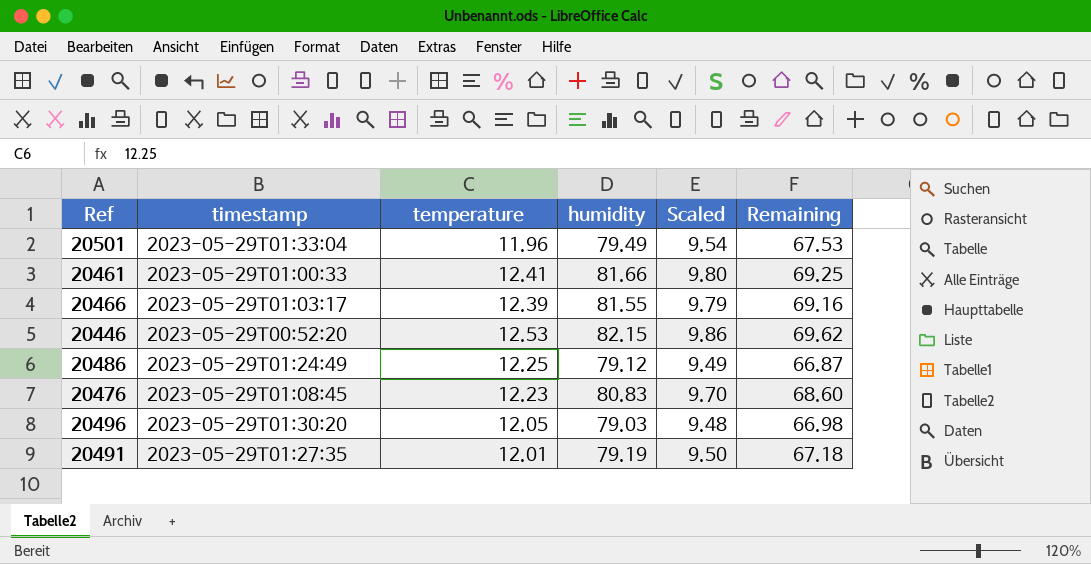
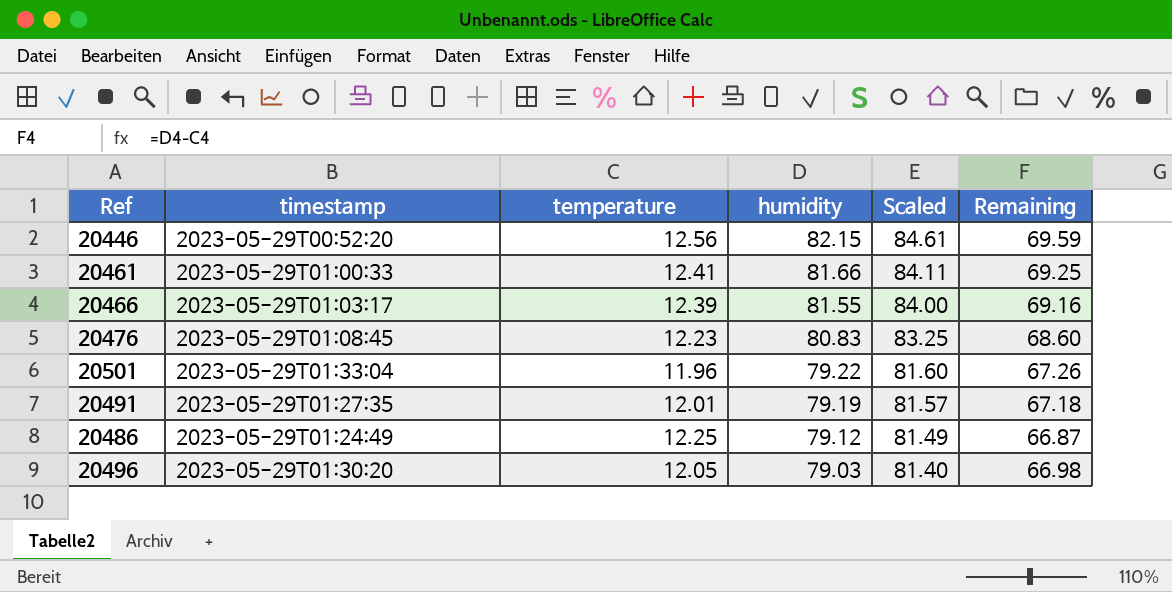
row order: none -> humidity descending
column Scaled | formula: [humidity] * 0.12 -> [humidity] * 1.03
20446 | temperature: 12.53 -> 12.56
20446 | Remaining: 69.62 -> 69.59
20501 | humidity: 79.49 -> 79.22
20501 | Remaining: 67.53 -> 67.26

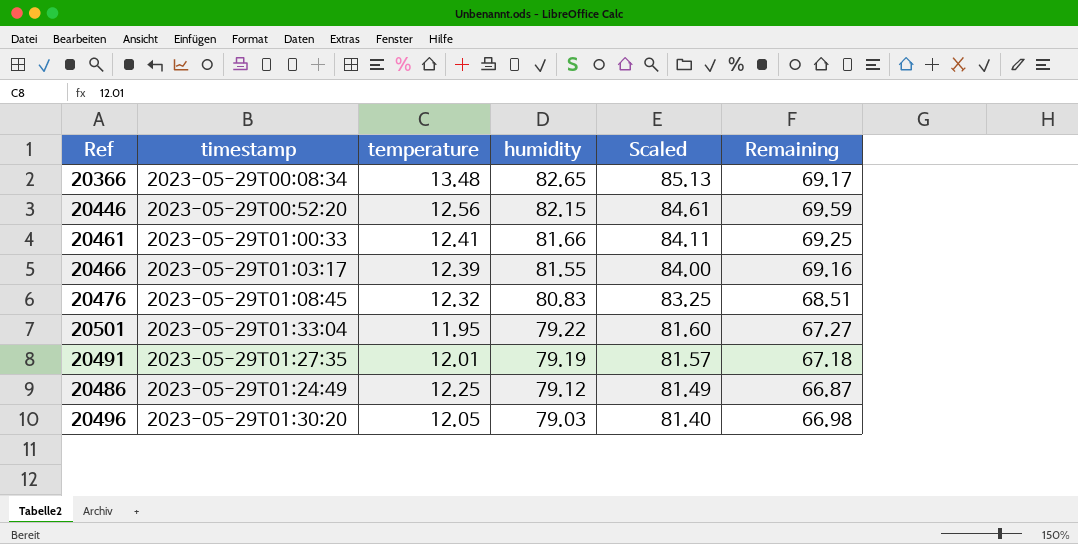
row 20366: none -> 2023-05-29T00:08:34 | 13.48 | 82.65 | 85.13 | 69.17
20476 | temperature: 12.23 -> 12.32
20476 | Remaining: 68.60 -> 68.51
20501 | temperature: 11.96 -> 11.95
20501 | Remaining: 67.26 -> 67.27

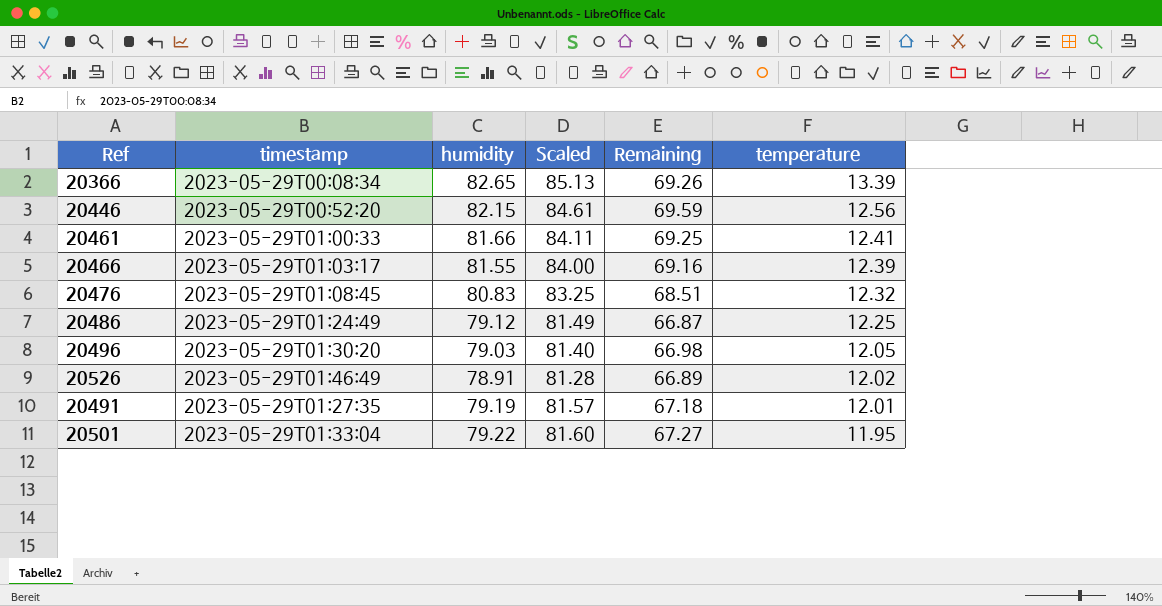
row order: humidity descending -> temperature descending
column temperature | position: 3 -> 6
20366 | Remaining: 69.17 -> 69.26
20366 | temperature: 13.48 -> 13.39
row 20526: none -> 2023-05-29T01:46:49 | 78.91 | 81.28 | 66.89 | 12.02

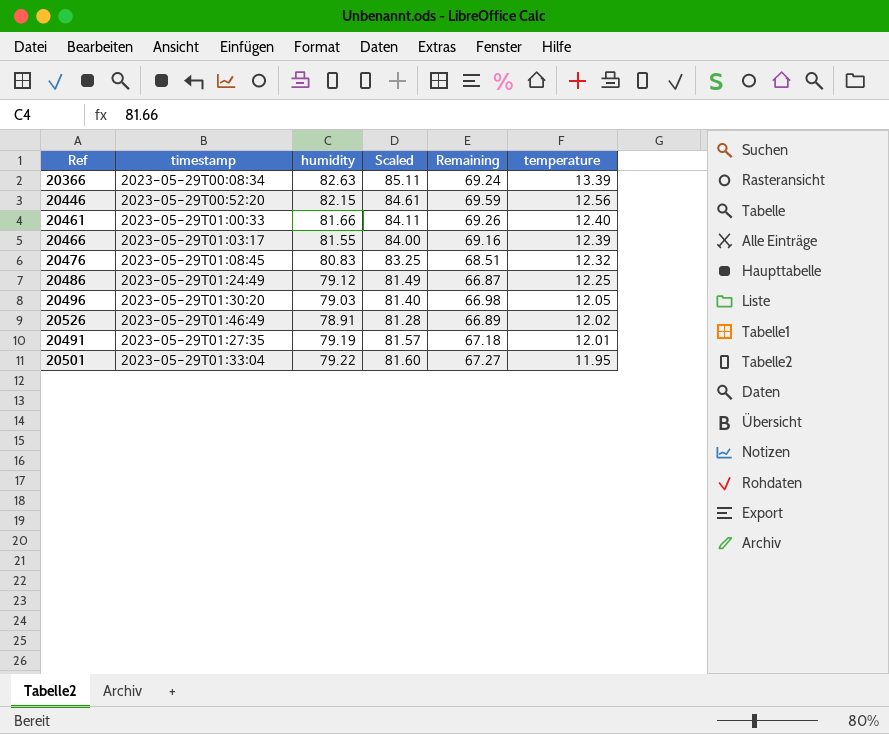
20366 | humidity: 82.65 -> 82.63
20366 | Scaled: 85.13 -> 85.11
20366 | Remaining: 69.26 -> 69.24
20461 | Remaining: 69.25 -> 69.26
20461 | temperature: 12.41 -> 12.40

